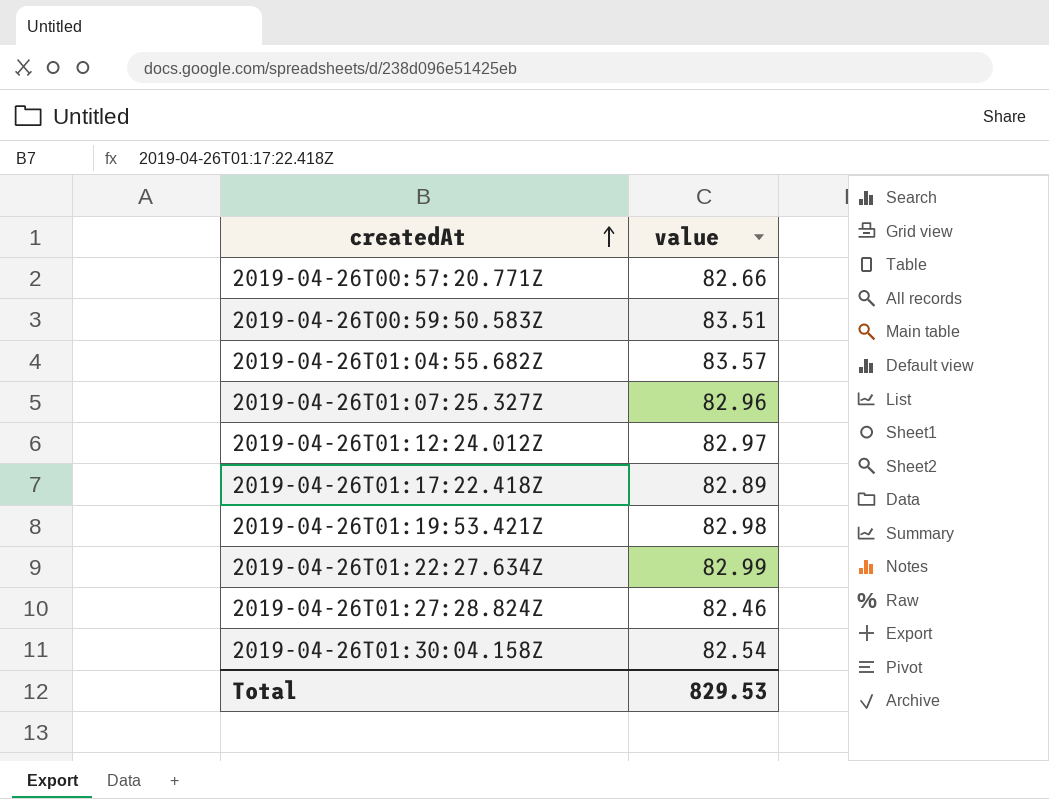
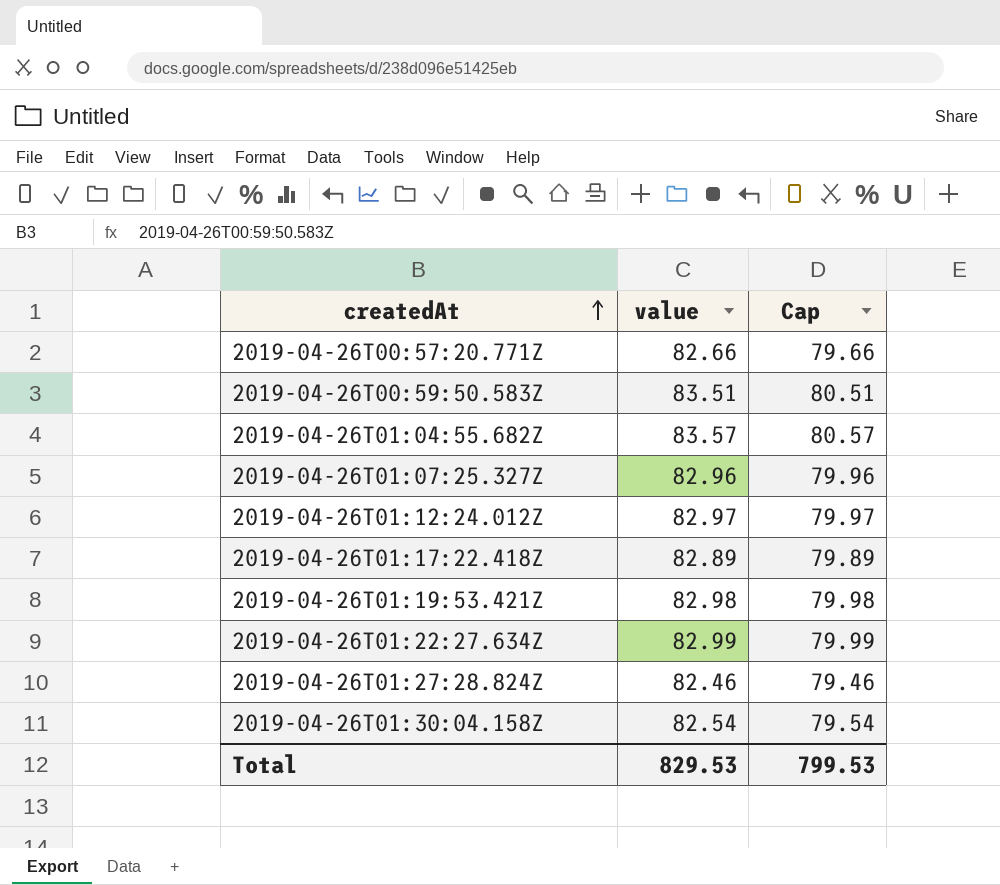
column Cap | formula: none -> [value] - 3

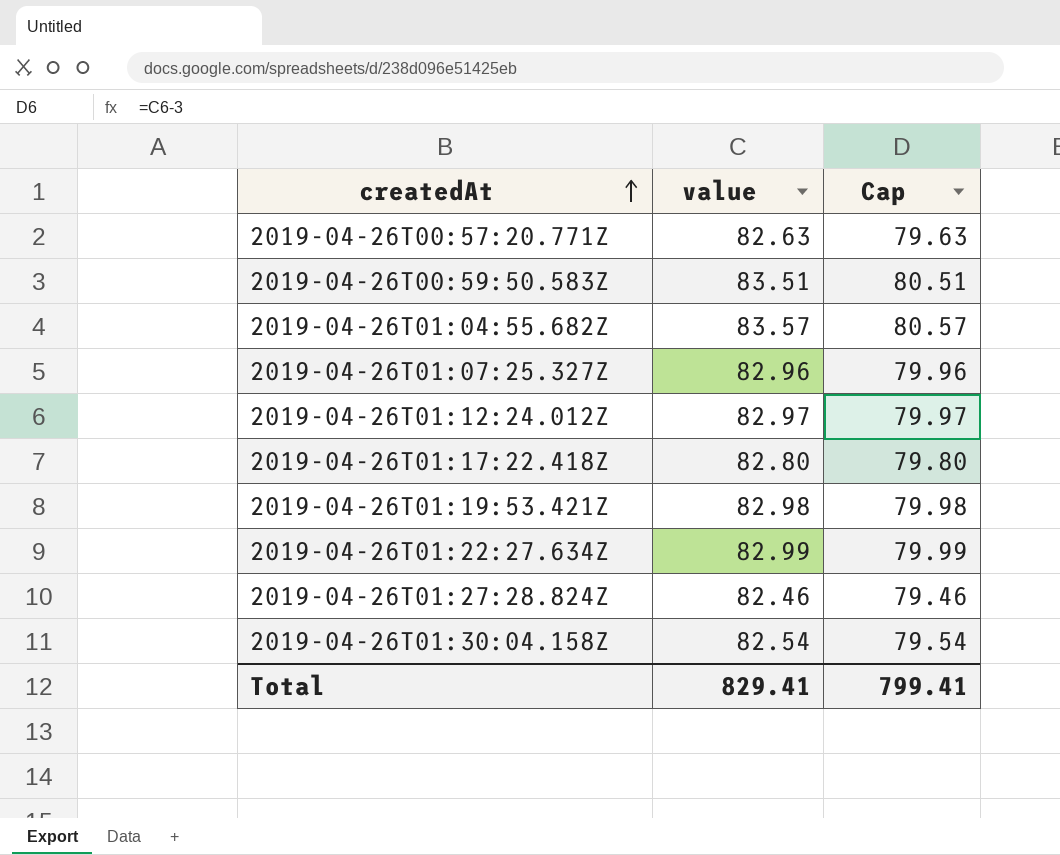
2019-04-26T00:57:20.771Z | value: 82.66 -> 82.63
2019-04-26T00:57:20.771Z | Cap: 79.66 -> 79.63
2019-04-26T01:17:22.418Z | value: 82.89 -> 82.80
2019-04-26T01:17:22.418Z | Cap: 79.89 -> 79.80
Total | value: 829.53 -> 829.41
Total | Cap: 799.53 -> 799.41

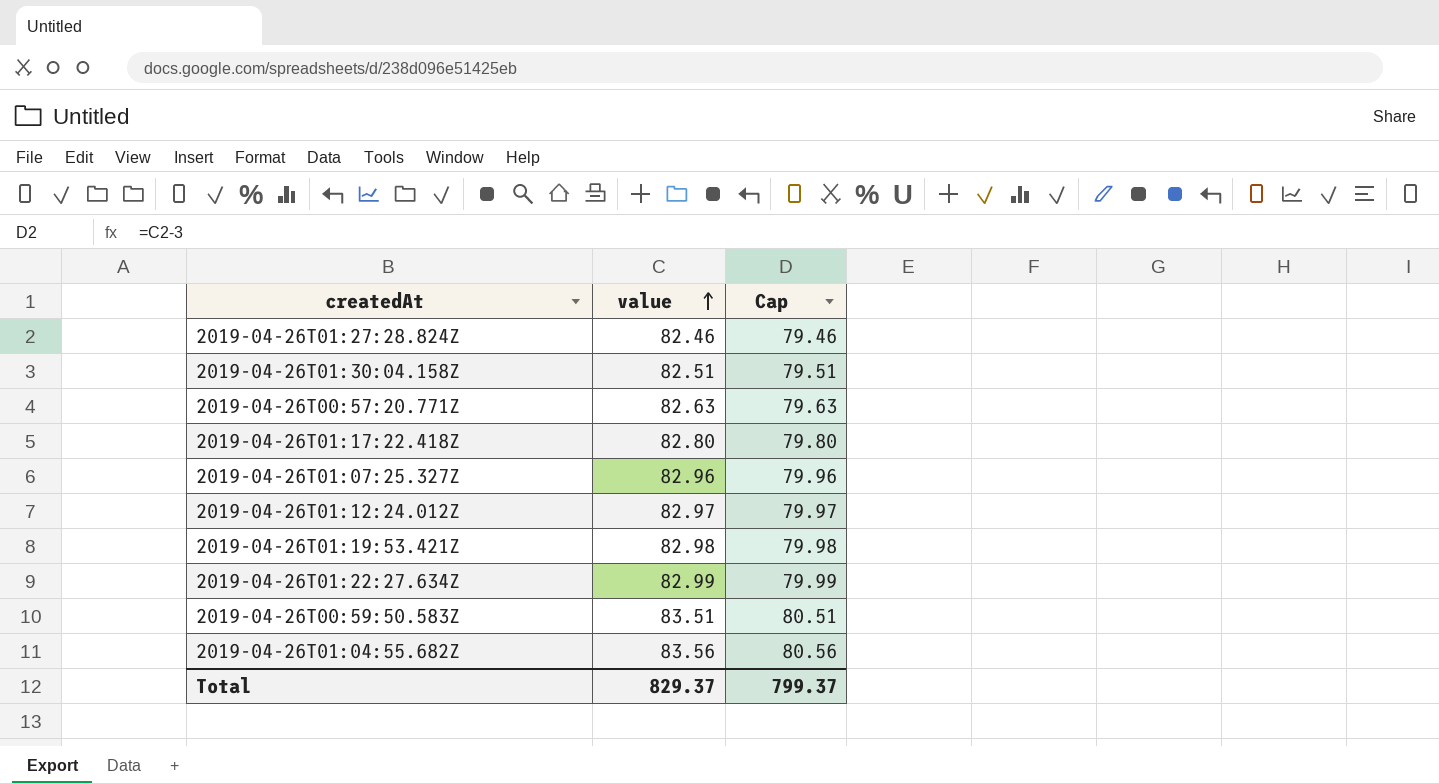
row order: createdAt ascending -> value ascending
2019-04-26T01:30:04.158Z | value: 82.54 -> 82.51
2019-04-26T01:30:04.158Z | Cap: 79.54 -> 79.51
2019-04-26T01:04:55.682Z | value: 83.57 -> 83.56
2019-04-26T01:04:55.682Z | Cap: 80.57 -> 80.56
Total | value: 829.41 -> 829.37
Total | Cap: 799.41 -> 799.37

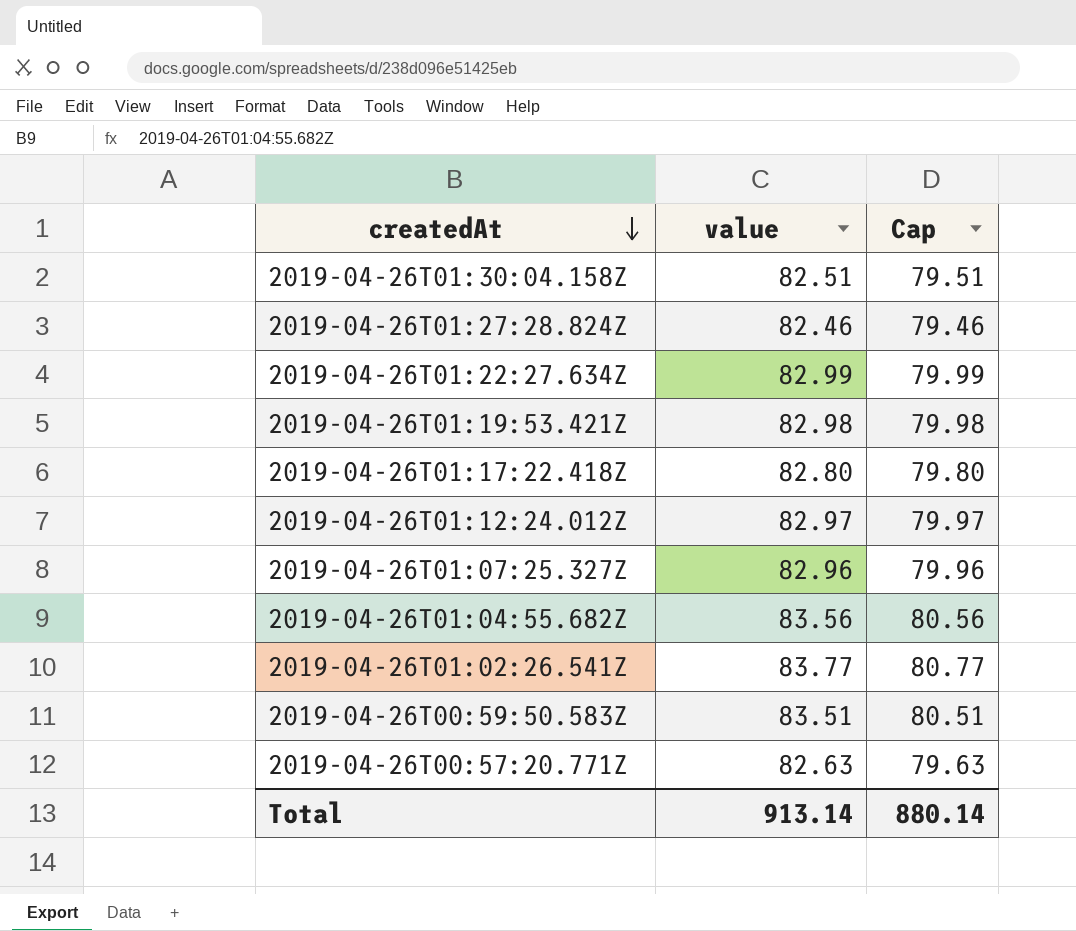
row order: value ascending -> createdAt descending
row 2019-04-26T01:02:26.541Z: none -> 83.77 | 80.77
Total | value: 829.37 -> 913.14
Total | Cap: 799.37 -> 880.14

